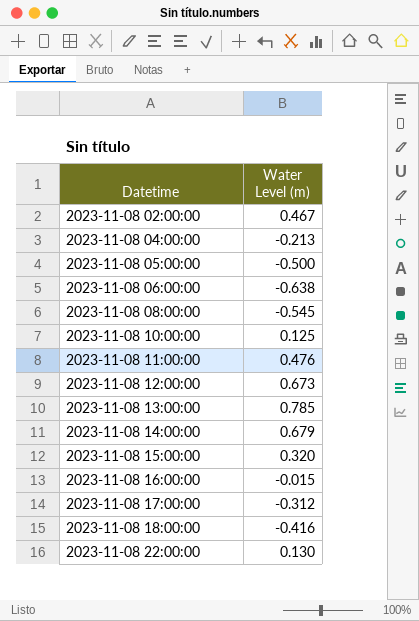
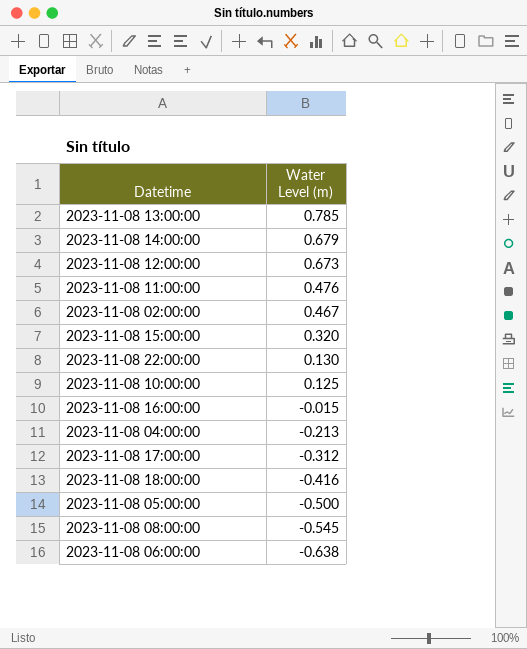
row order: Datetime ascending -> Water Level (m) descending

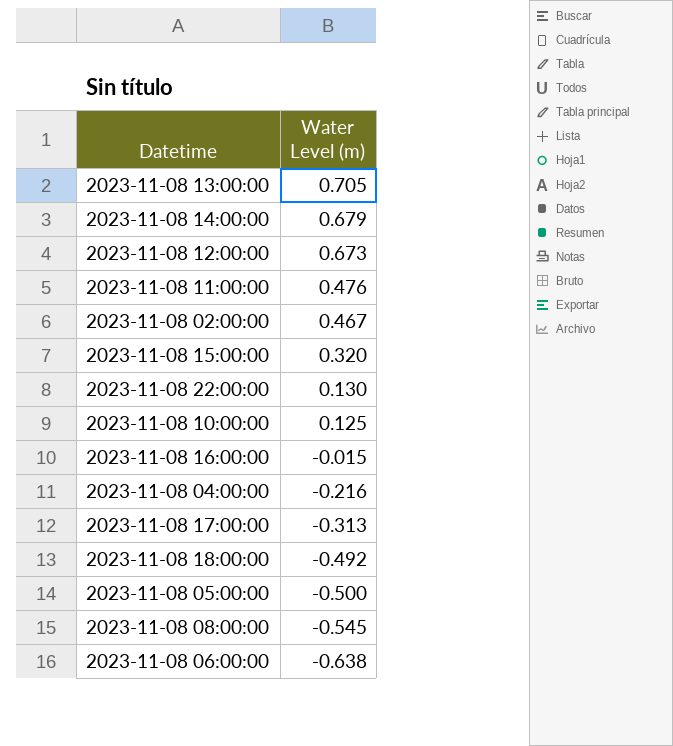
2023-11-08 13:00:00 | Water Level (m): 0.785 -> 0.705
2023-11-08 04:00:00 | Water Level (m): -0.213 -> -0.216
2023-11-08 17:00:00 | Water Level (m): -0.312 -> -0.313
2023-11-08 18:00:00 | Water Level (m): -0.416 -> -0.492

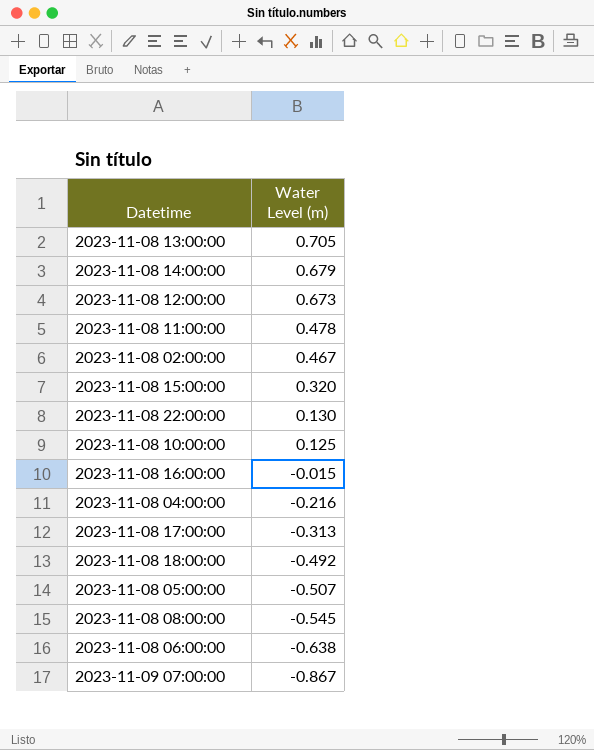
2023-11-08 11:00:00 | Water Level (m): 0.476 -> 0.478
2023-11-08 05:00:00 | Water Level (m): -0.500 -> -0.507
row 2023-11-09 07:00:00: none -> -0.867

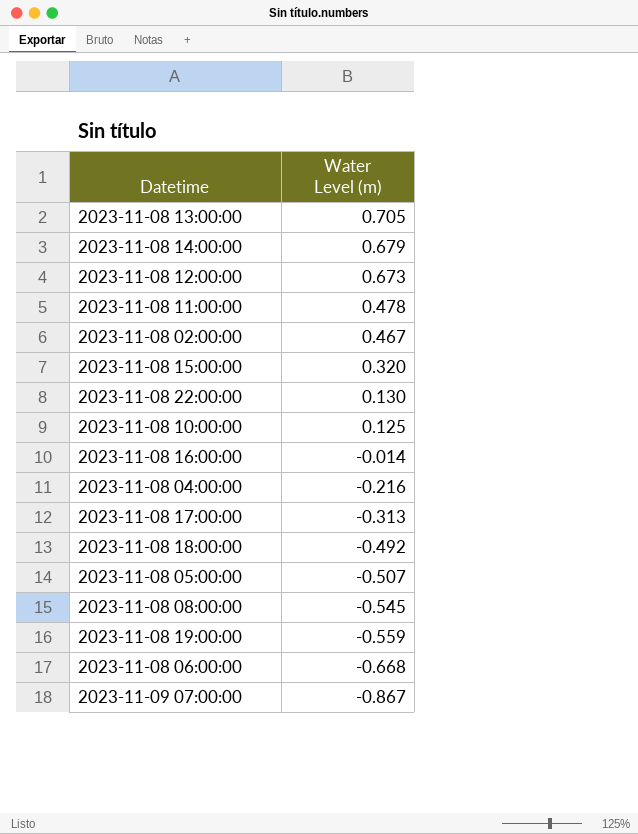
2023-11-08 16:00:00 | Water Level (m): -0.015 -> -0.014
row 2023-11-08 19:00:00: none -> -0.559
2023-11-08 06:00:00 | Water Level (m): -0.638 -> -0.668

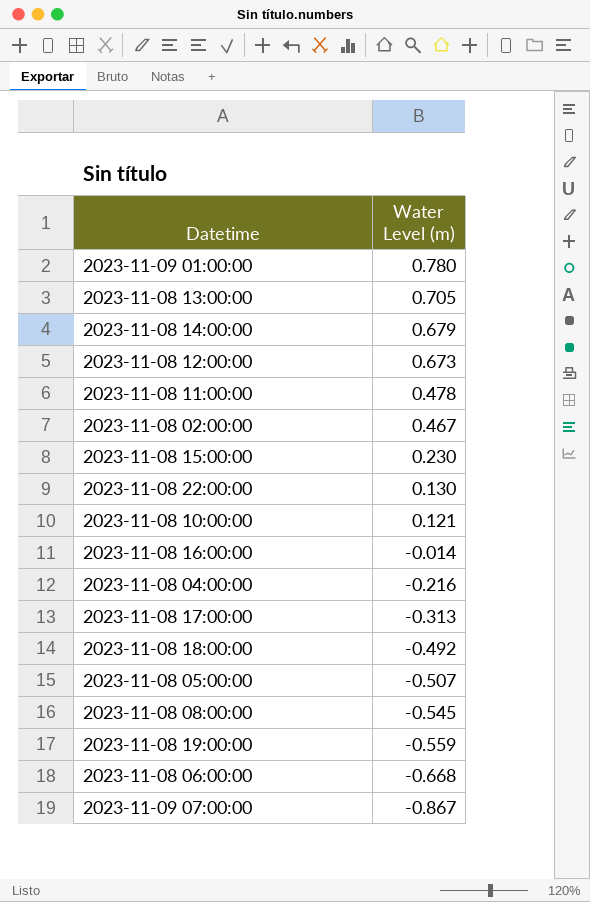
row 2023-11-09 01:00:00: none -> 0.780
2023-11-08 15:00:00 | Water Level (m): 0.320 -> 0.230
2023-11-08 10:00:00 | Water Level (m): 0.125 -> 0.121

